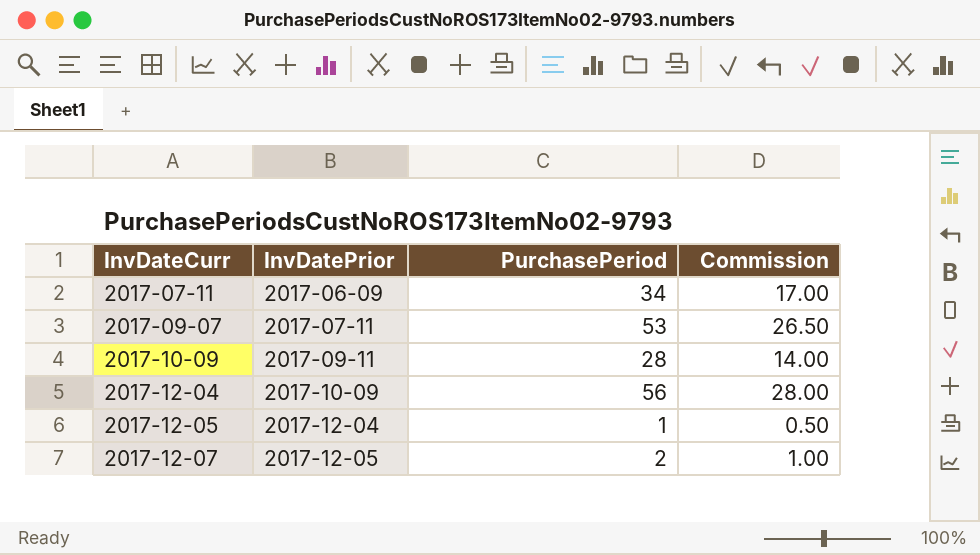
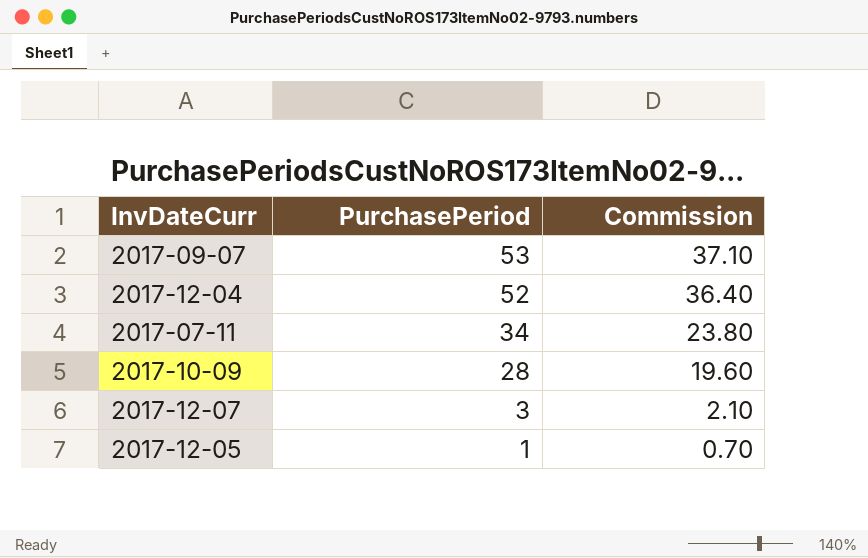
row order: InvDateCurr ascending -> PurchasePeriod descending
column InvDatePrior | position: 2 -> none
column Commission | formula: [PurchasePeriod] * 0.5 -> [PurchasePeriod] * 0.7
2017-12-04 | PurchasePeriod: 56 -> 52
2017-12-07 | PurchasePeriod: 2 -> 3

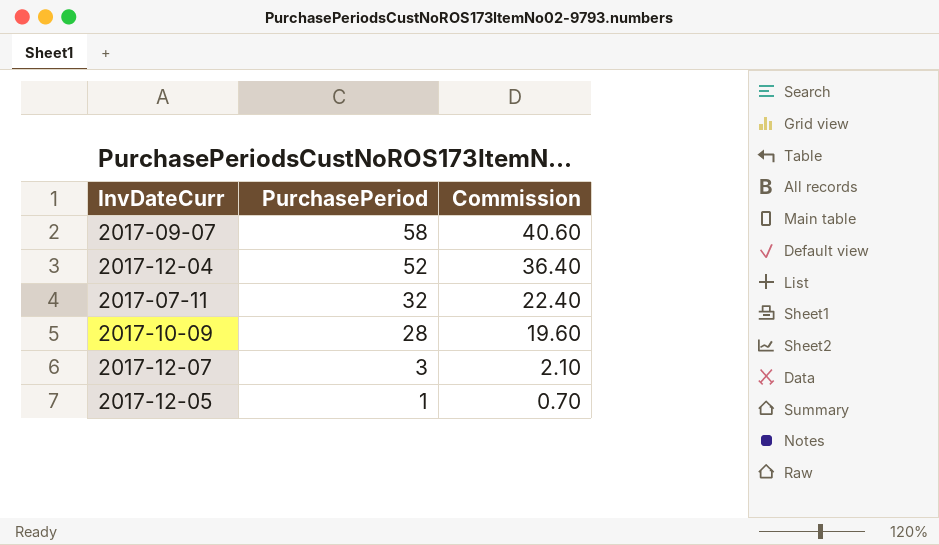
2017-09-07 | PurchasePeriod: 53 -> 58
2017-09-07 | Commission: 37.10 -> 40.60
2017-07-11 | PurchasePeriod: 34 -> 32
2017-07-11 | Commission: 23.80 -> 22.40

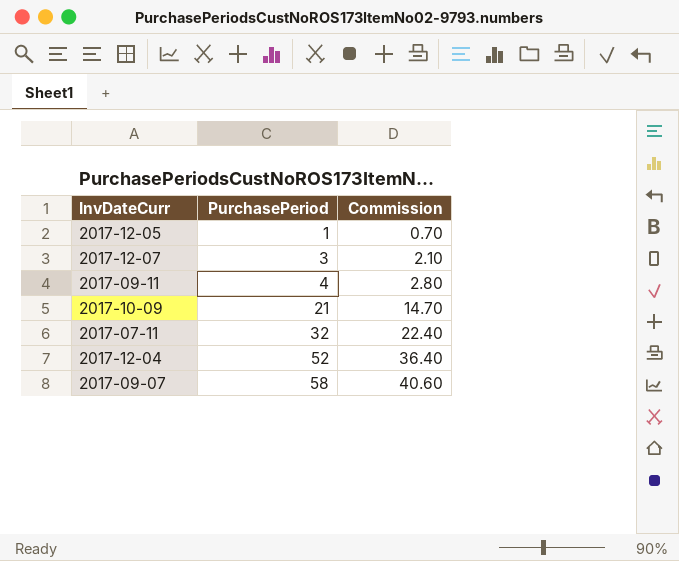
row order: PurchasePeriod descending -> PurchasePeriod ascending
row 2017-09-11: none -> 4 | 2.80
2017-10-09 | PurchasePeriod: 28 -> 21
2017-10-09 | Commission: 19.60 -> 14.70

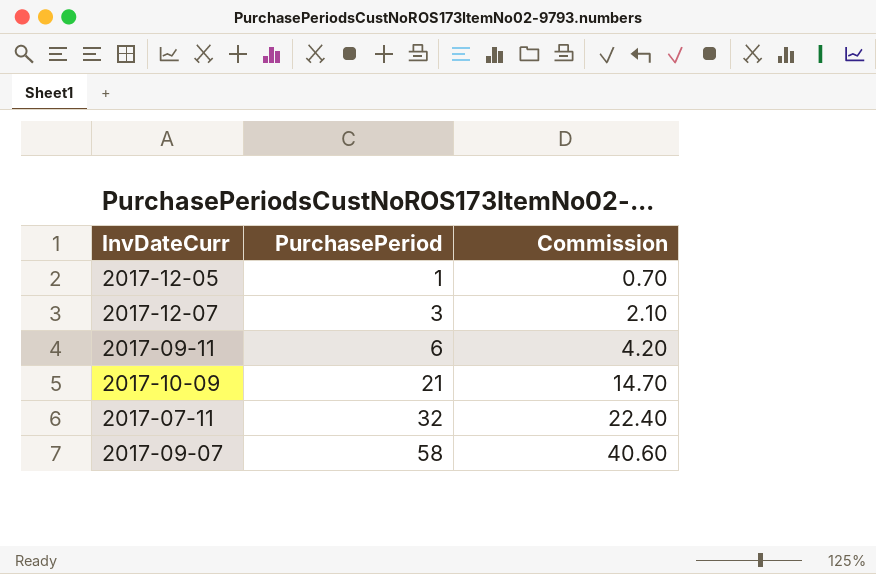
row 2017-12-04: 52 | 36.40 -> none
2017-09-11 | PurchasePeriod: 4 -> 6
2017-09-11 | Commission: 2.80 -> 4.20

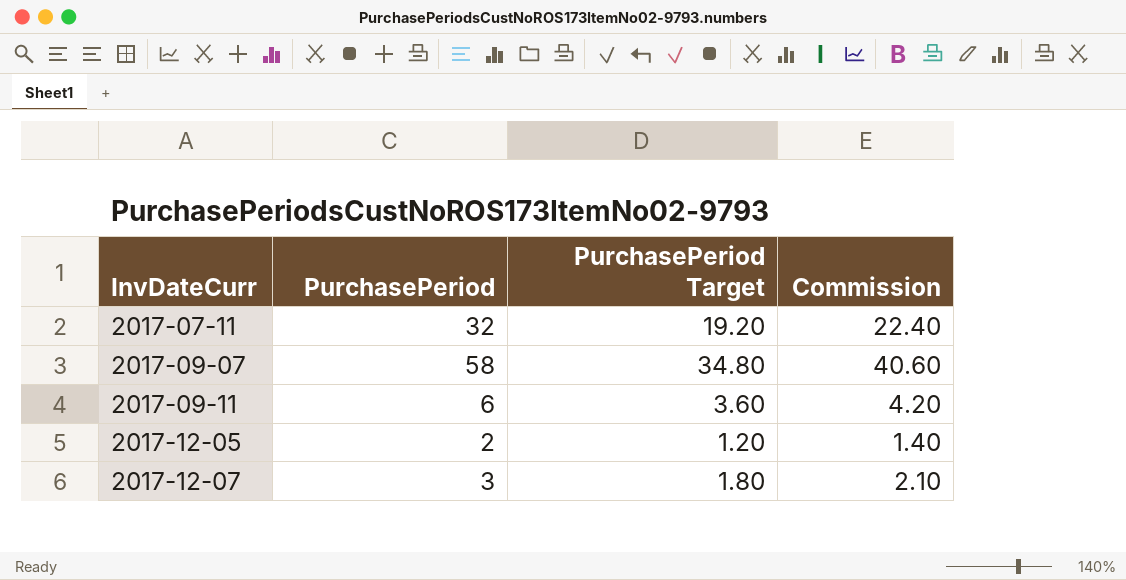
row order: PurchasePeriod ascending -> InvDateCurr ascending
column PurchasePeriod Target | formula: none -> [PurchasePeriod] * 0.6
row 2017-10-09: 21 | 14.70 -> none
2017-12-05 | PurchasePeriod: 1 -> 2
2017-12-05 | Commission: 0.70 -> 1.40

